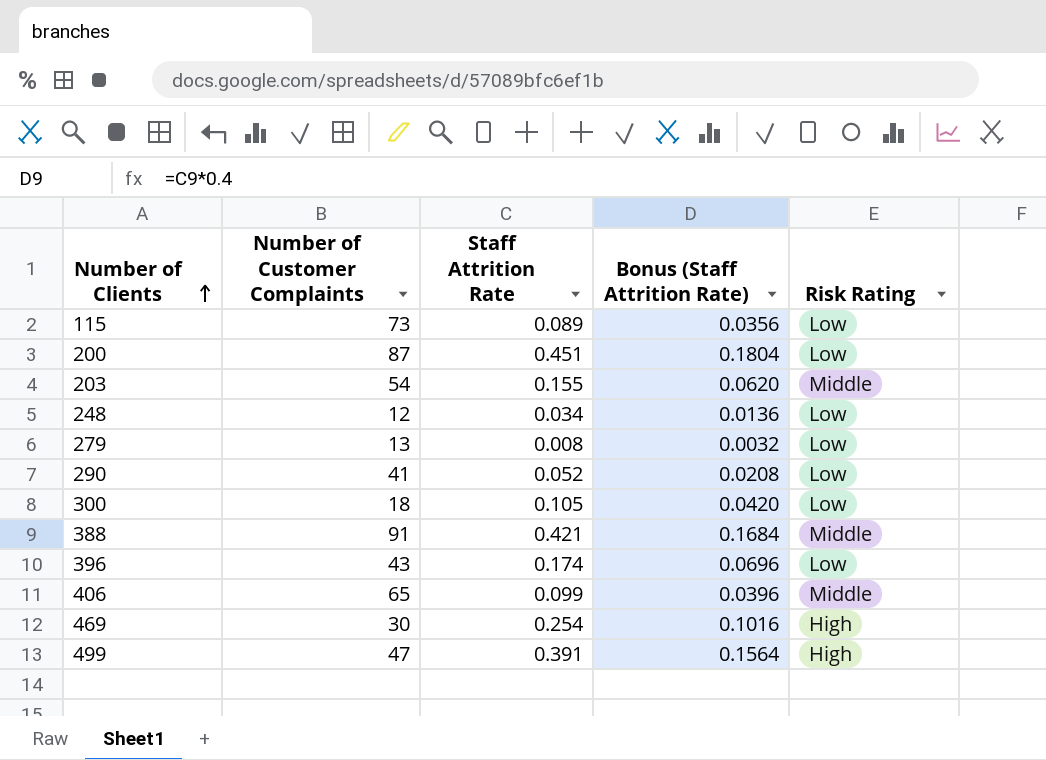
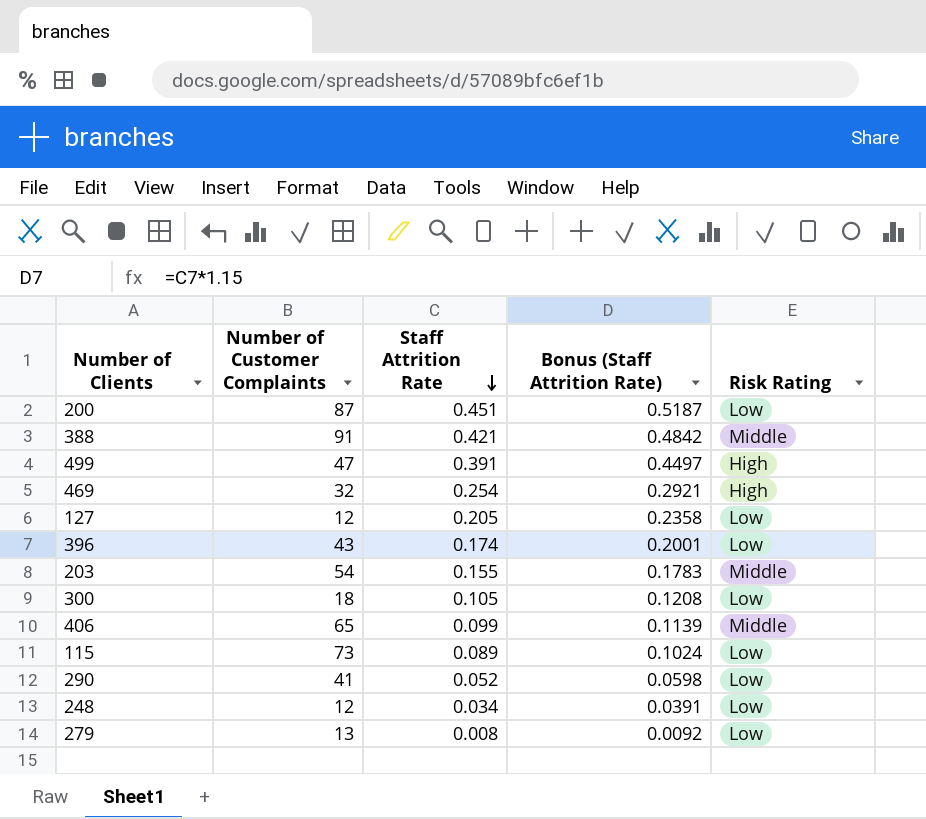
row order: Number of Clients ascending -> Staff Attrition Rate descending
column Bonus (Staff Attrition Rate) | formula: [Staff Attrition Rate] * 0.4 -> [Staff Attrition Rate] * 1.15
469 | Number of Customer Complaints: 30 -> 32
row 127: none -> 12 | 0.205 | 0.2358 | Low

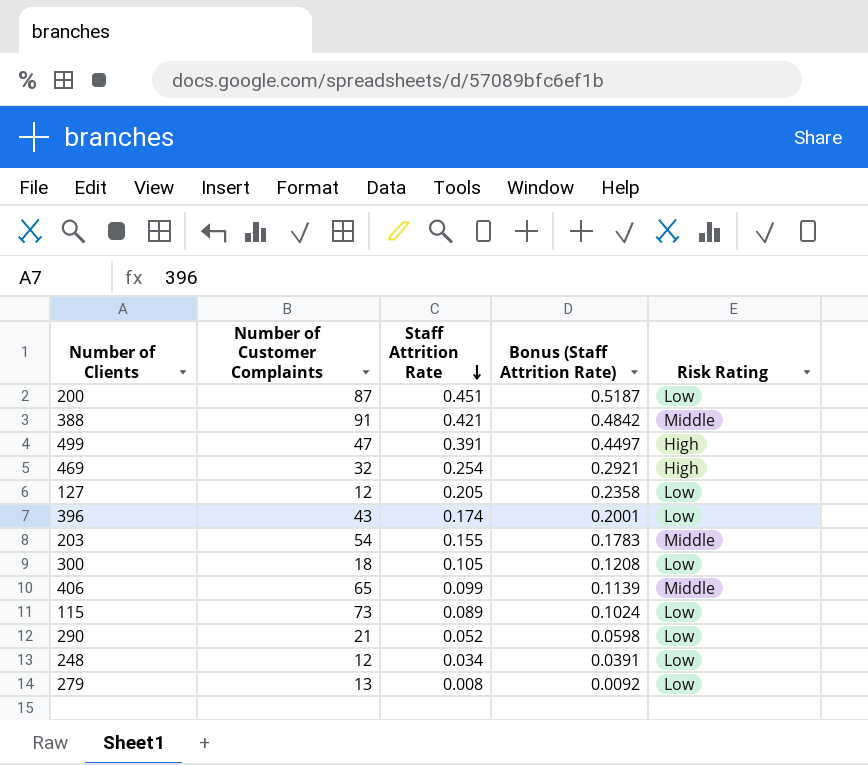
290 | Number of Customer Complaints: 41 -> 21

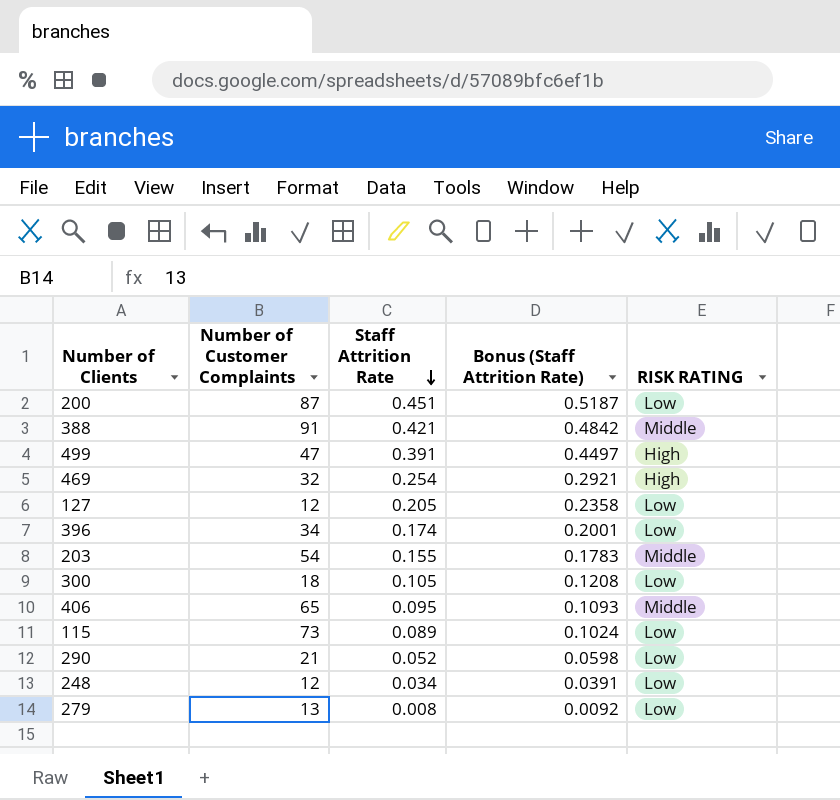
column name: Risk Rating -> RISK RATING
396 | Number of Customer Complaints: 43 -> 34
406 | Staff Attrition Rate: 0.099 -> 0.095
406 | Bonus (Staff Attrition Rate): 0.1139 -> 0.1093

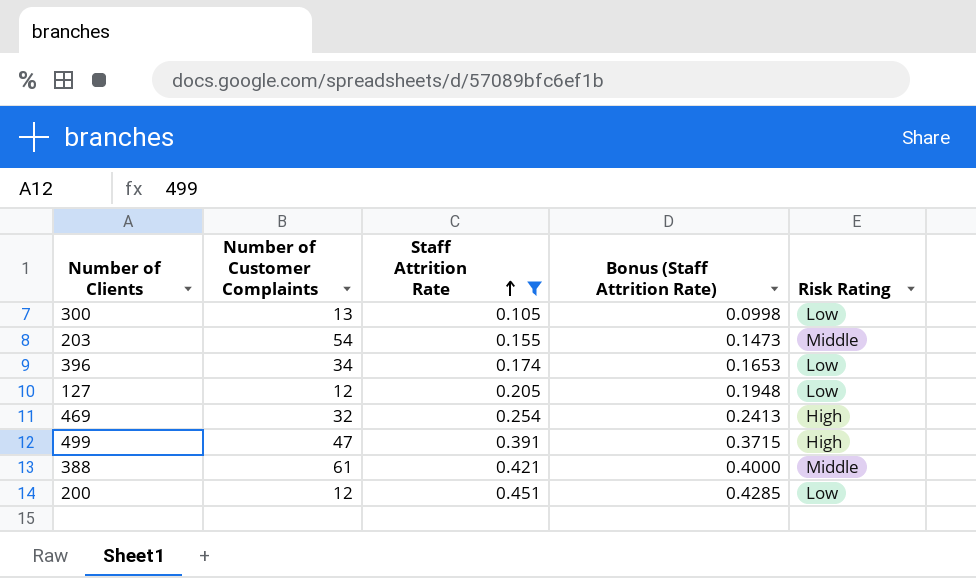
filter: none -> Staff Attrition Rate >= 0.105
row order: Staff Attrition Rate descending -> Staff Attrition Rate ascending
column Bonus (Staff Attrition Rate) | formula: [Staff Attrition Rate] * 1.15 -> [Staff Attrition Rate] * 0.95
column name: RISK RATING -> Risk Rating
300 | Number of Customer Complaints: 18 -> 13
388 | Number of Customer Complaints: 91 -> 61
200 | Number of Customer Complaints: 87 -> 12

